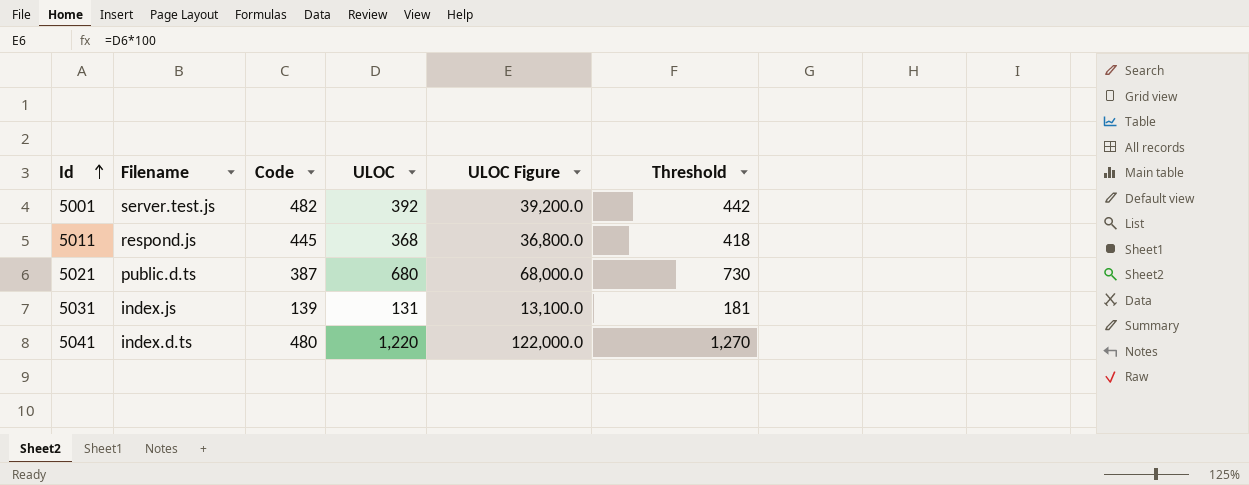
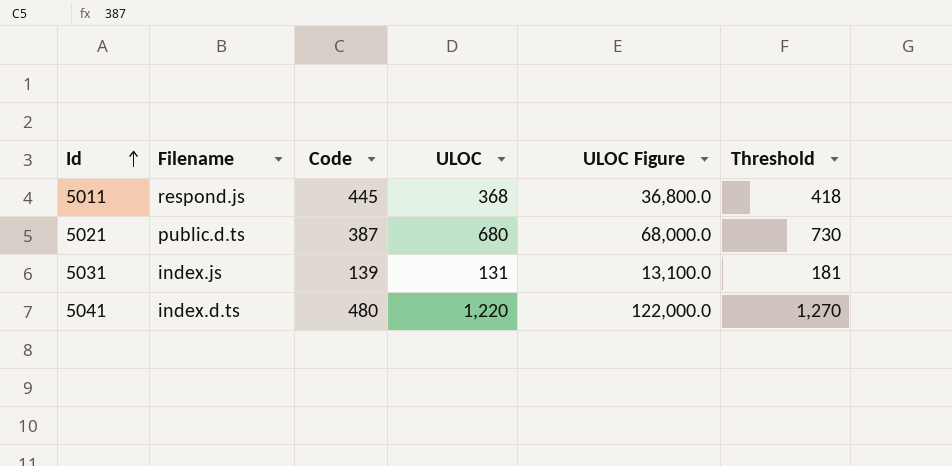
row 5001: server.test.js | 482 | 392 | 39,200.0 | 442 -> none

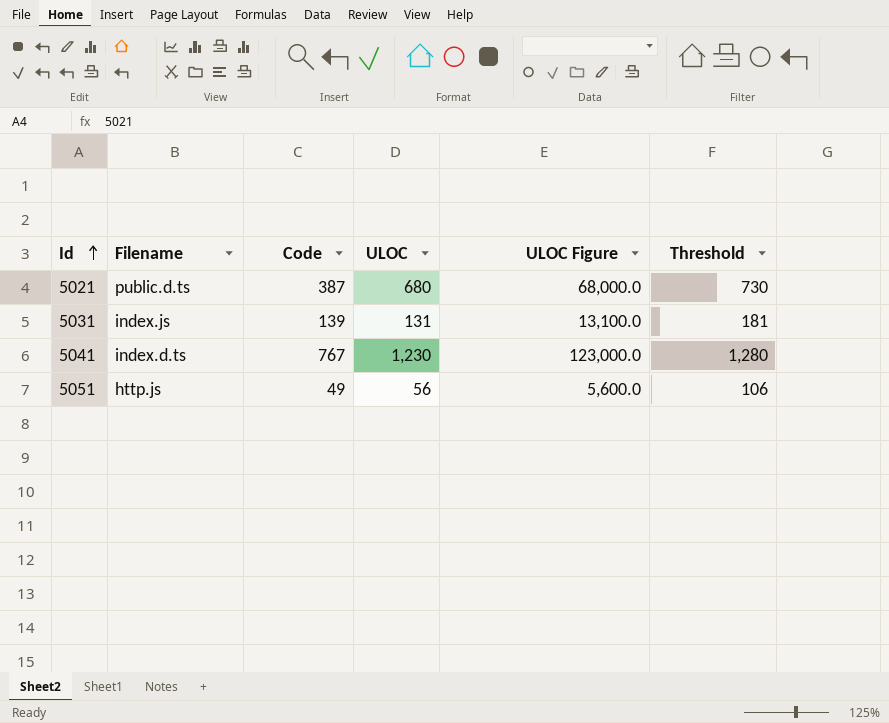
row 5011: respond.js | 445 | 368 | 36,800.0 | 418 -> none
5041 | Code: 480 -> 767
5041 | ULOC: 1,220 -> 1,230
5041 | ULOC Figure: 122,000.0 -> 123,000.0
5041 | Threshold: 1,270 -> 1,280
row 5051: none -> http.js | 49 | 56 | 5,600.0 | 106

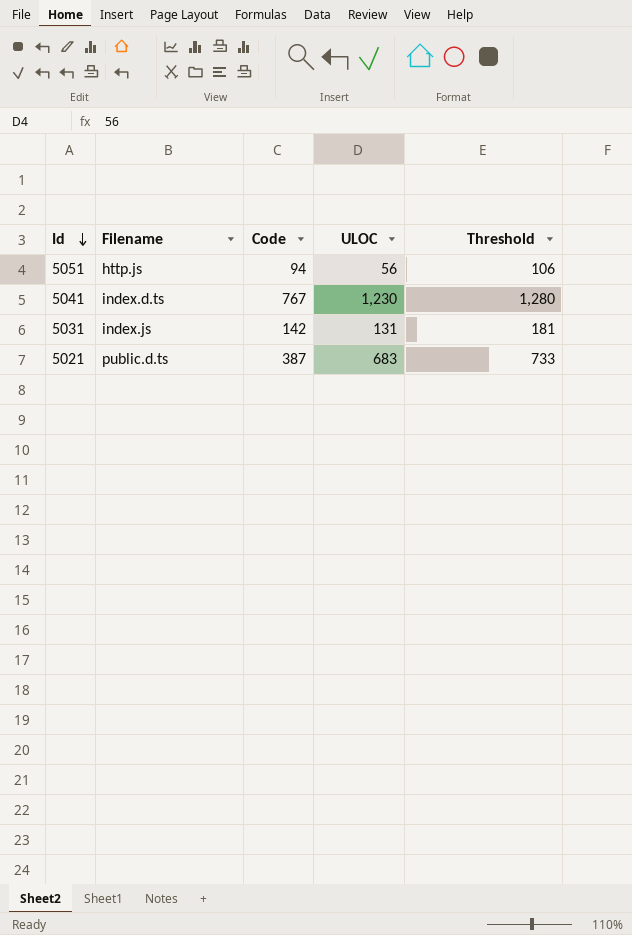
row order: Id ascending -> Id descending
column ULOC Figure | formula: [ULOC] * 100 -> none
5051 | Code: 49 -> 94
5031 | Code: 139 -> 142
5021 | ULOC: 680 -> 683
5021 | Threshold: 730 -> 733

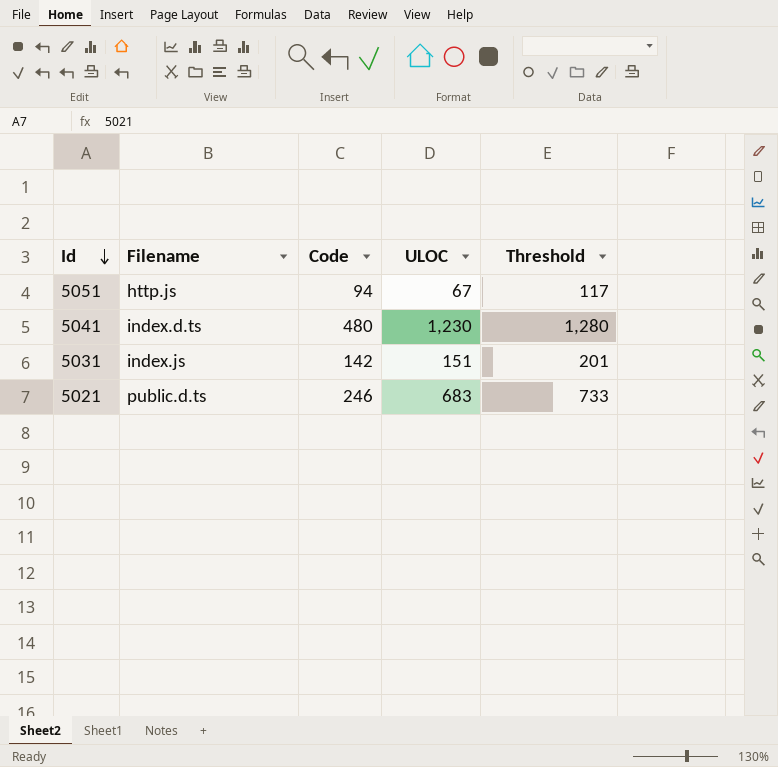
5051 | ULOC: 56 -> 67
5051 | Threshold: 106 -> 117
5041 | Code: 767 -> 480
5031 | ULOC: 131 -> 151
5031 | Threshold: 181 -> 201
5021 | Code: 387 -> 246

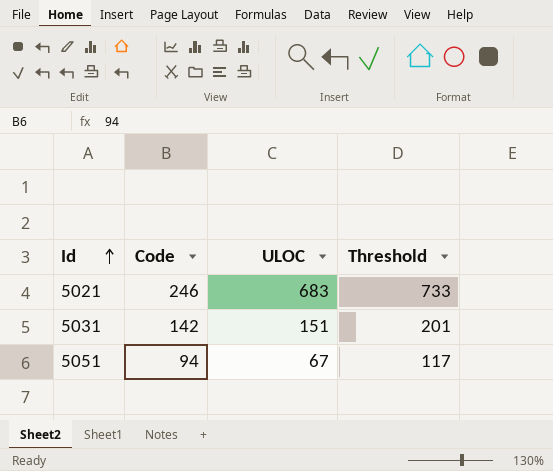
row order: Id descending -> Id ascending
column Filename | position: 2 -> none
row 5041: index.d.ts | 480 | 1,230 | 1,280 -> none

